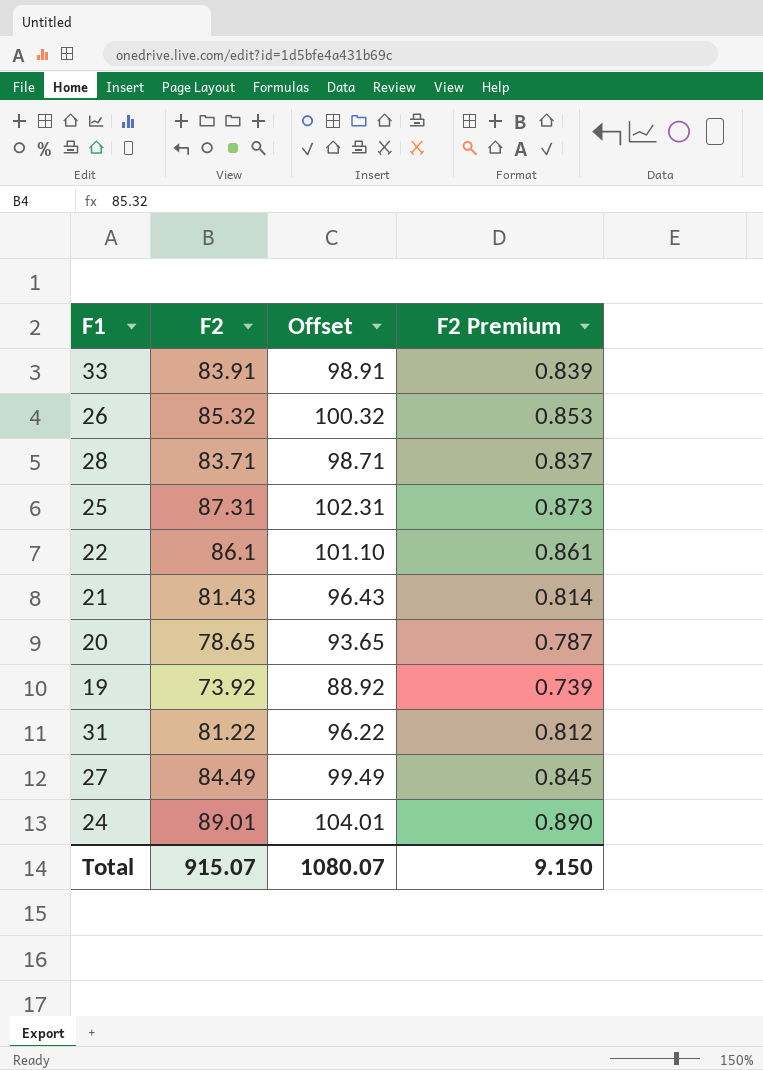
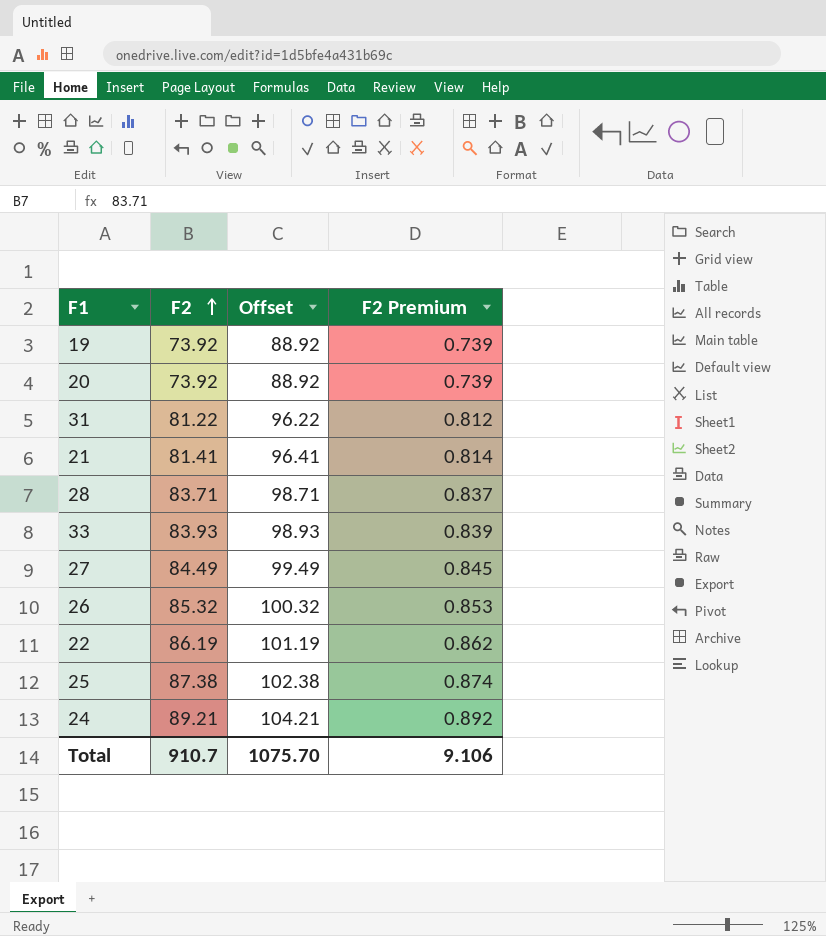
row order: none -> F2 ascending
20 | F2: 78.65 -> 73.92
20 | Offset: 93.65 -> 88.92
20 | F2 Premium: 0.787 -> 0.739
21 | F2: 81.43 -> 81.41
21 | Offset: 96.43 -> 96.41
33 | F2: 83.91 -> 83.93
33 | Offset: 98.91 -> 98.93
22 | F2: 86.1 -> 86.19
22 | Offset: 101.10 -> 101.19
22 | F2 Premium: 0.861 -> 0.862
25 | F2: 87.31 -> 87.38
25 | Offset: 102.31 -> 102.38
25 | F2 Premium: 0.873 -> 0.874
24 | F2: 89.01 -> 89.21
24 | Offset: 104.01 -> 104.21
24 | F2 Premium: 0.890 -> 0.892
Total | F2: 915.07 -> 910.7
Total | Offset: 1080.07 -> 1075.70
Total | F2 Premium: 9.150 -> 9.106

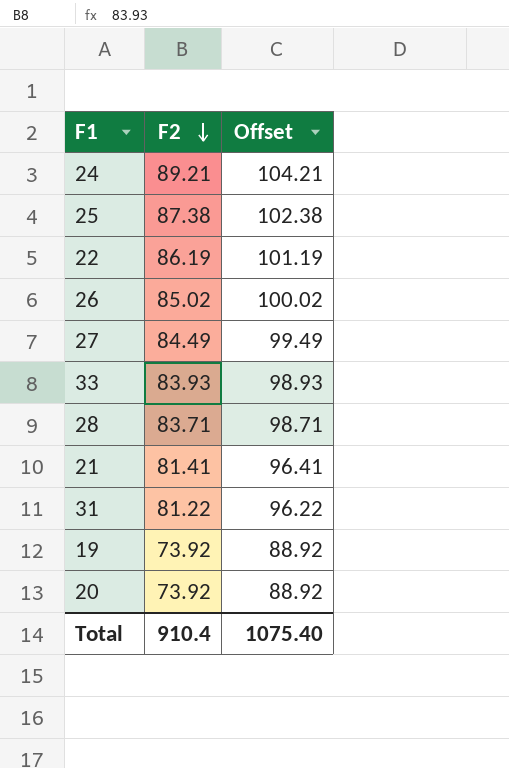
row order: F2 ascending -> F2 descending
column F2 Premium | formula: [F2] * 0.01 -> none
26 | F2: 85.32 -> 85.02
26 | Offset: 100.32 -> 100.02
Total | F2: 910.7 -> 910.4
Total | Offset: 1075.70 -> 1075.40

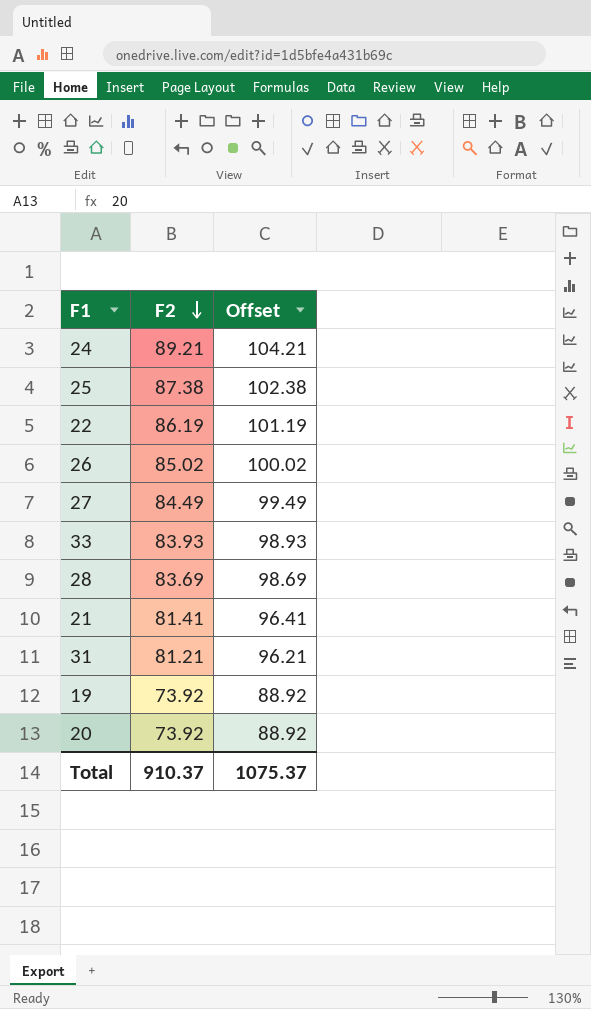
28 | F2: 83.71 -> 83.69
28 | Offset: 98.71 -> 98.69
31 | F2: 81.22 -> 81.21
31 | Offset: 96.22 -> 96.21
Total | F2: 910.4 -> 910.37
Total | Offset: 1075.40 -> 1075.37

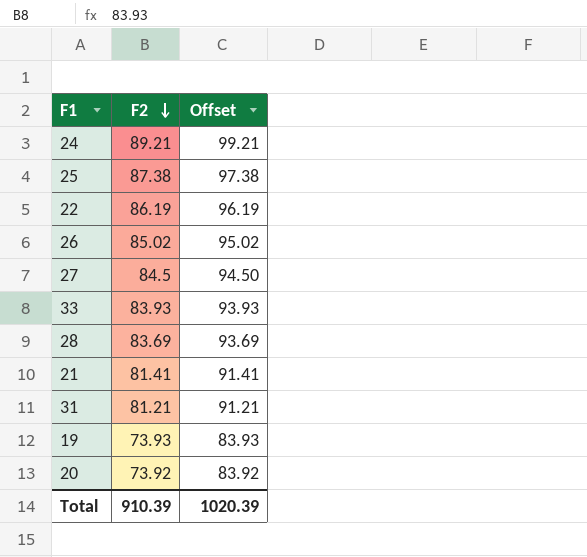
column Offset | formula: [F2] + 15 -> [F2] + 10
27 | F2: 84.49 -> 84.5
19 | F2: 73.92 -> 73.93
Total | F2: 910.37 -> 910.39
Total | Offset: 1075.37 -> 1020.39

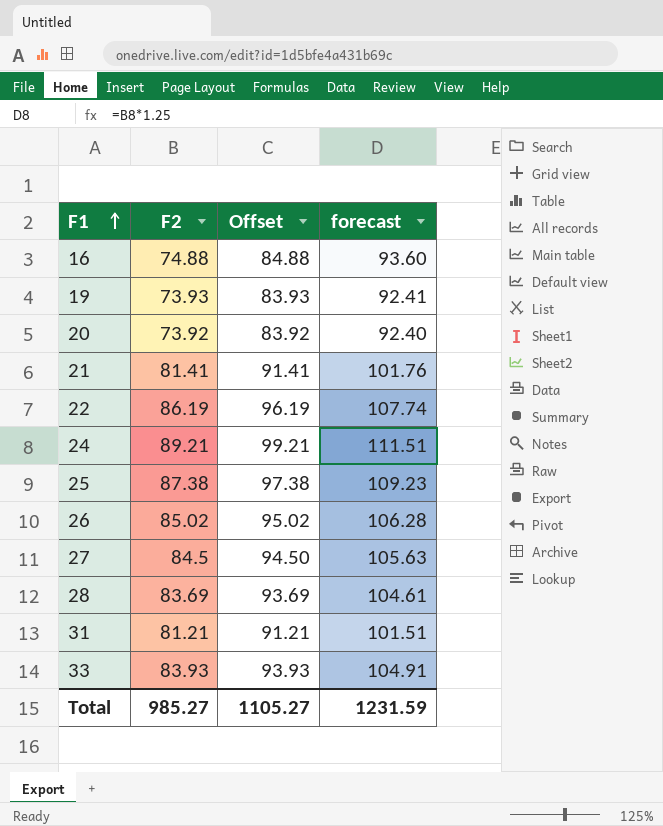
row order: F2 descending -> F1 ascending
column forecast | formula: none -> [F2] * 1.25
row 16: none -> 74.88 | 84.88 | 93.60
Total | F2: 910.39 -> 985.27
Total | Offset: 1020.39 -> 1105.27

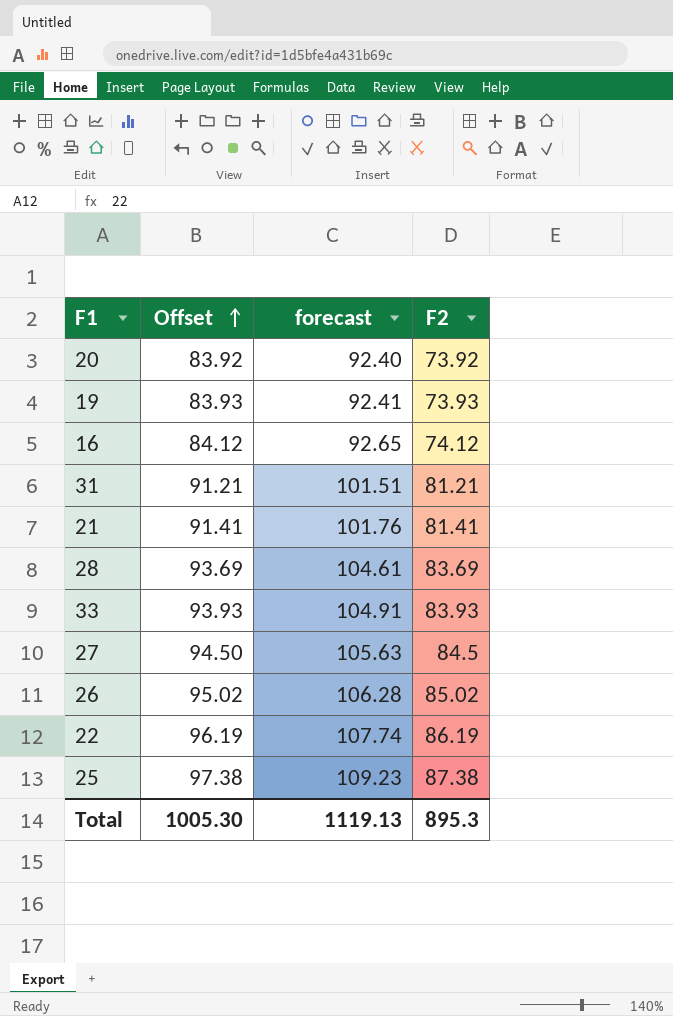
row order: F1 ascending -> Offset ascending
column F2 | position: 2 -> 4
row 24: 89.21 | 99.21 | 111.51 -> none
16 | Offset: 84.88 -> 84.12
16 | forecast: 93.60 -> 92.65
16 | F2: 74.88 -> 74.12
Total | Offset: 1105.27 -> 1005.30
Total | forecast: 1231.59 -> 1119.13
Total | F2: 985.27 -> 895.3

